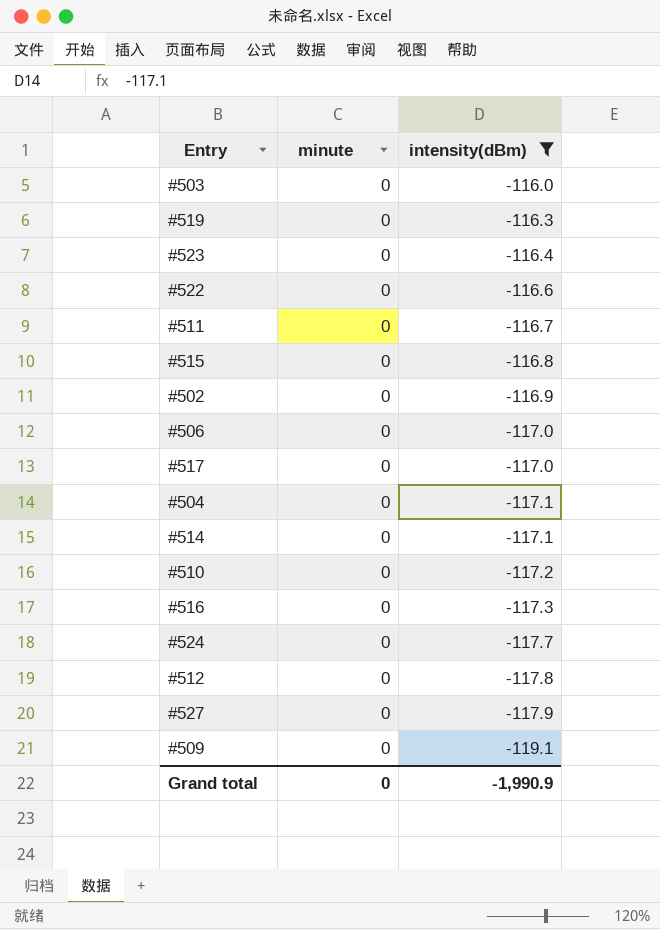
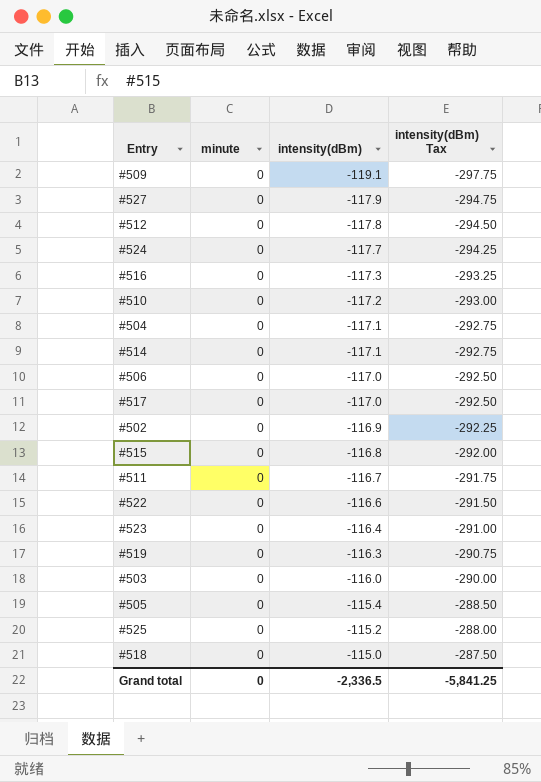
filter: intensity(dBm) <= -116.0 -> none
row order: intensity(dBm) descending -> intensity(dBm) ascending
column intensity(dBm) Tax | formula: none -> [intensity(dBm)] * 2.5
Grand total | intensity(dBm): -1,990.9 -> -2,336.5

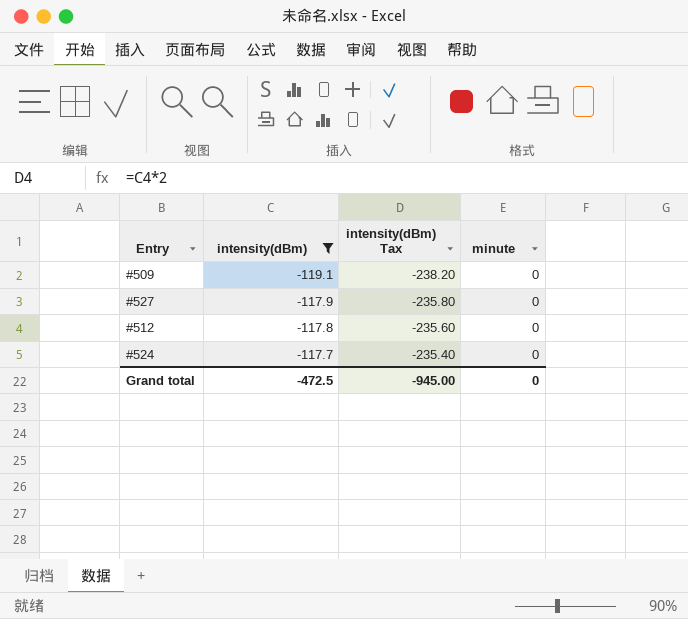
filter: none -> intensity(dBm) <= -117.7
column intensity(dBm) Tax | formula: [intensity(dBm)] * 2.5 -> [intensity(dBm)] * 2
column minute | position: 2 -> 4
Grand total | intensity(dBm): -2,336.5 -> -472.5
Grand total | intensity(dBm) Tax: -5,841.25 -> -945.00

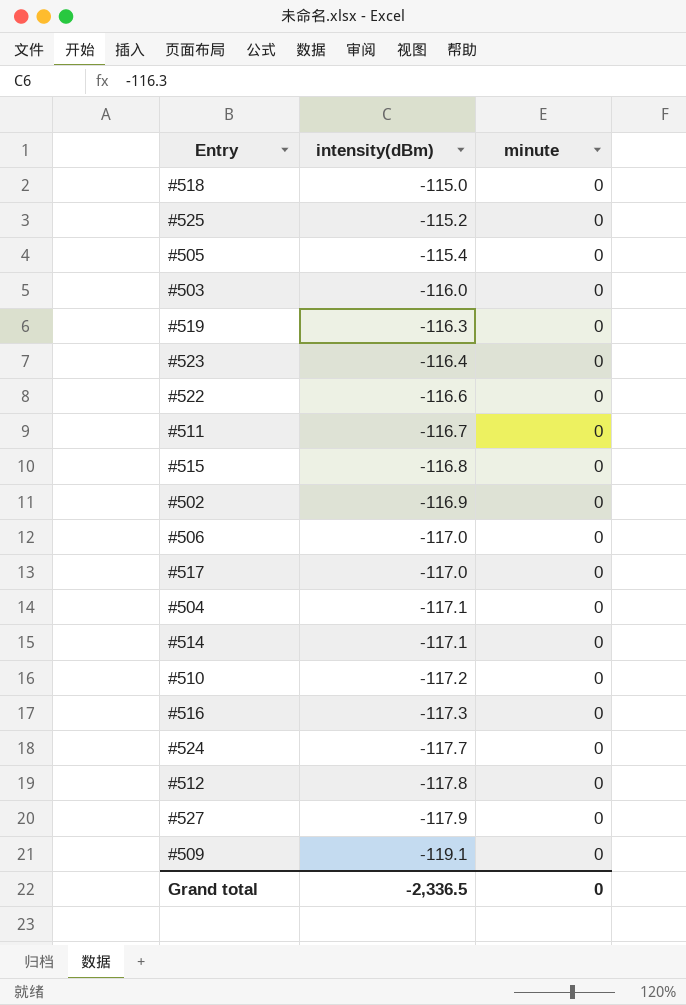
filter: intensity(dBm) <= -117.7 -> none
row order: intensity(dBm) ascending -> intensity(dBm) descending
column intensity(dBm) Tax | formula: [intensity(dBm)] * 2 -> none
Grand total | intensity(dBm): -472.5 -> -2,336.5

